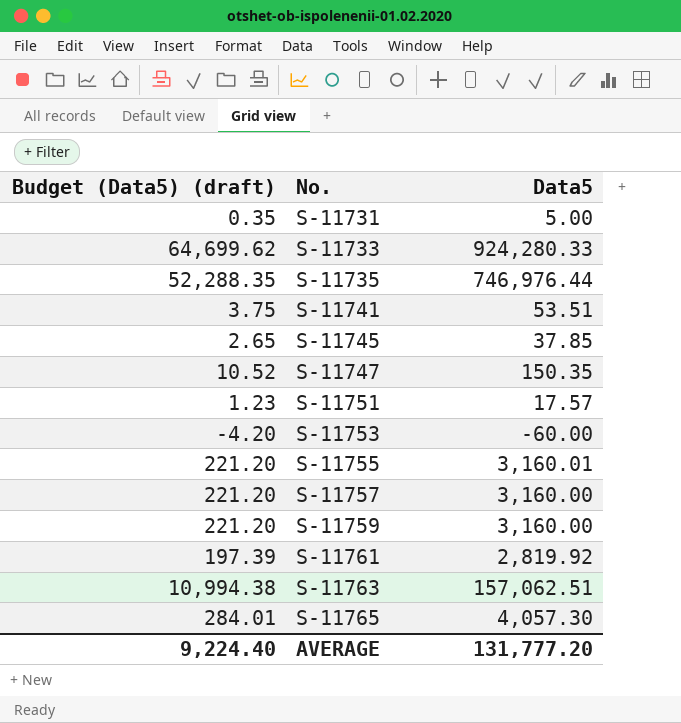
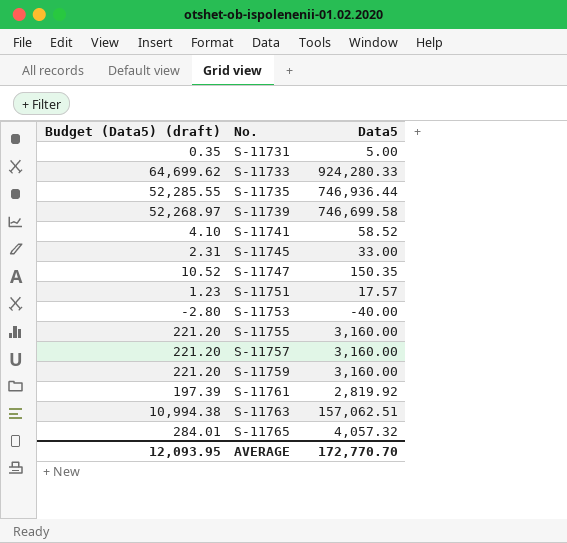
S-11735 | Budget (Data5) (draft): 52,288.35 -> 52,285.55
S-11735 | Data5: 746,976.44 -> 746,936.44
row S-11739: none -> 52,268.97 | 746,699.58
S-11741 | Budget (Data5) (draft): 3.75 -> 4.10
S-11741 | Data5: 53.51 -> 58.52
S-11745 | Budget (Data5) (draft): 2.65 -> 2.31
S-11745 | Data5: 37.85 -> 33.00
S-11753 | Budget (Data5) (draft): -4.20 -> -2.80
S-11753 | Data5: -60.00 -> -40.00
S-11755 | Data5: 3,160.01 -> 3,160.00
S-11765 | Data5: 4,057.30 -> 4,057.32
AVERAGE | Budget (Data5) (draft): 9,224.40 -> 12,093.95
AVERAGE | Data5: 131,777.20 -> 172,770.70

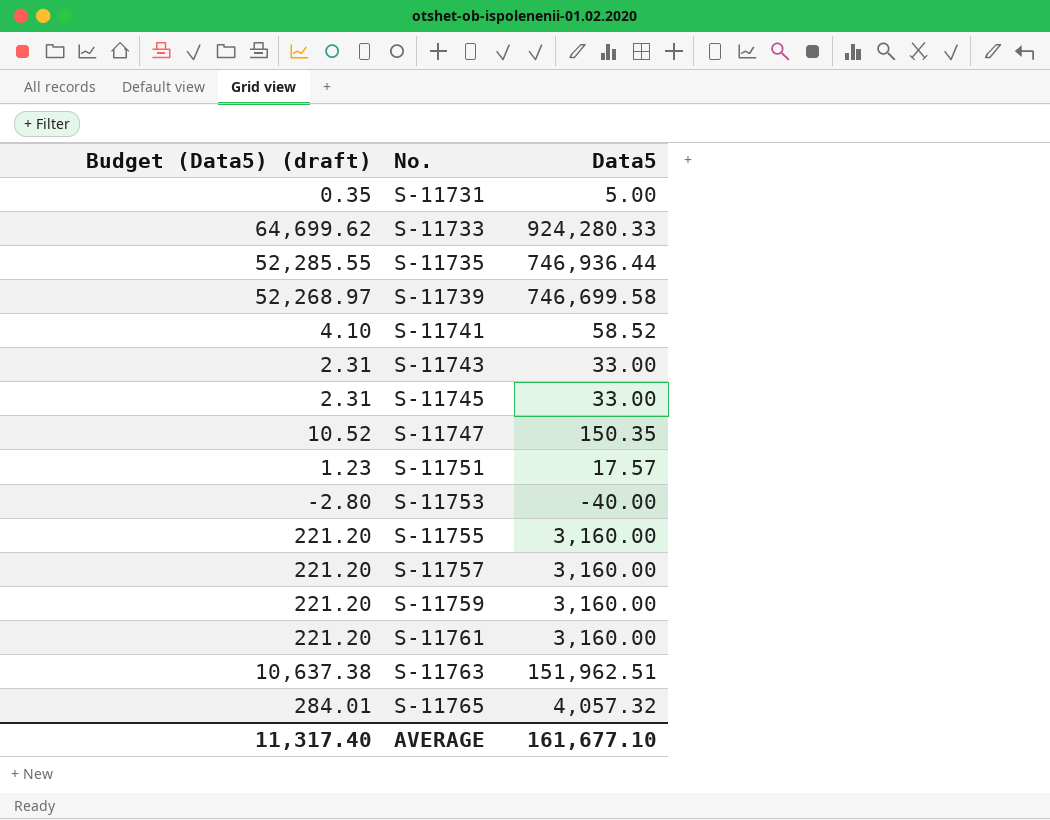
row S-11743: none -> 2.31 | 33.00
S-11761 | Budget (Data5) (draft): 197.39 -> 221.20
S-11761 | Data5: 2,819.92 -> 3,160.00
S-11763 | Budget (Data5) (draft): 10,994.38 -> 10,637.38
S-11763 | Data5: 157,062.51 -> 151,962.51
AVERAGE | Budget (Data5) (draft): 12,093.95 -> 11,317.40
AVERAGE | Data5: 172,770.70 -> 161,677.10

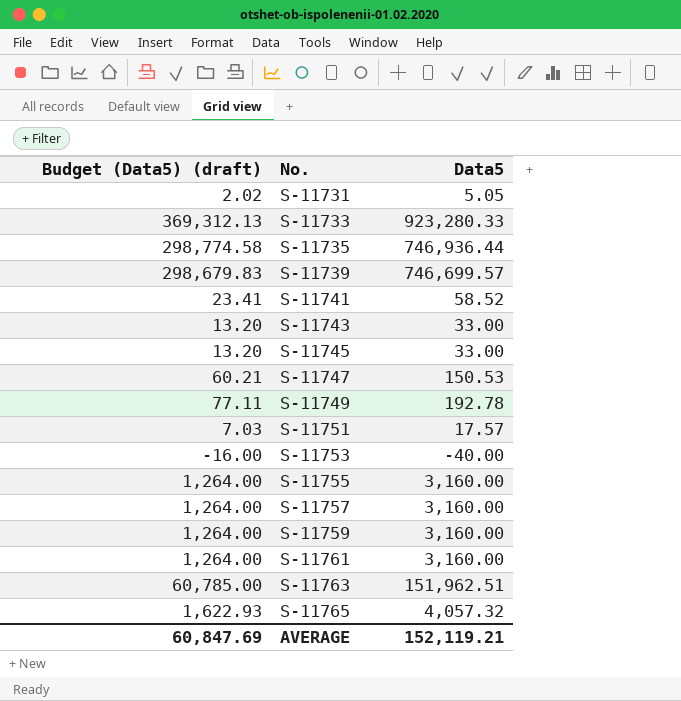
column Budget (Data5) (draft) | formula: [Data5] * 0.07 -> [Data5] * 0.4
S-11731 | Data5: 5.00 -> 5.05
S-11733 | Data5: 924,280.33 -> 923,280.33
S-11739 | Data5: 746,699.58 -> 746,699.57
S-11747 | Data5: 150.35 -> 150.53
row S-11749: none -> 77.11 | 192.78
AVERAGE | Budget (Data5) (draft): 11,317.40 -> 60,847.69
AVERAGE | Data5: 161,677.10 -> 152,119.21

